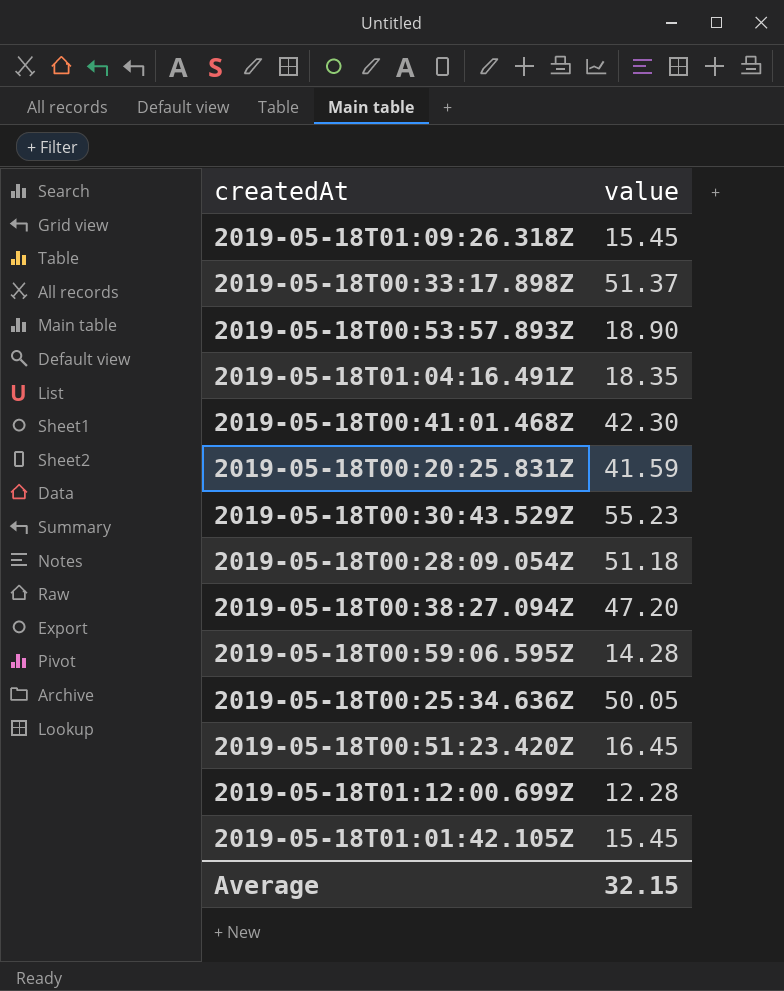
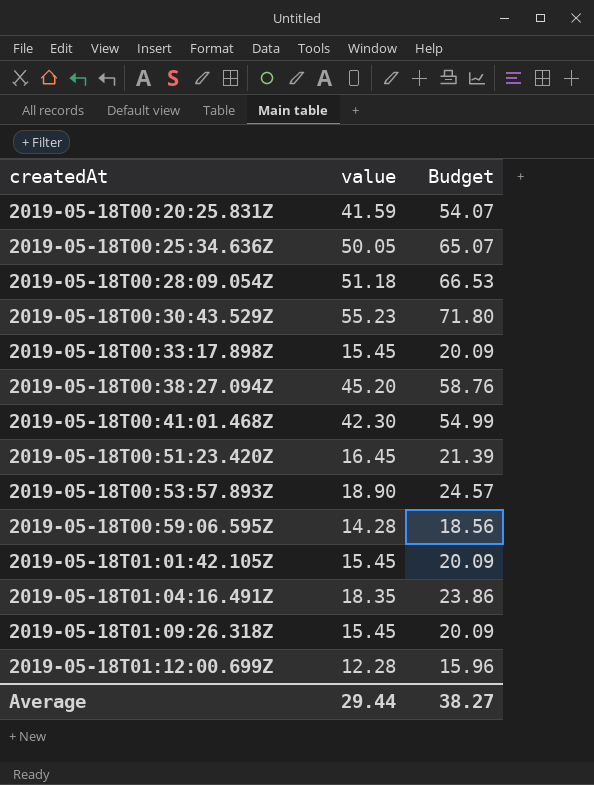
row order: none -> createdAt ascending
column Budget | formula: none -> [value] * 1.3
2019-05-18T00:33:17.898Z | value: 51.37 -> 15.45
2019-05-18T00:38:27.094Z | value: 47.20 -> 45.20
Average | value: 32.15 -> 29.44

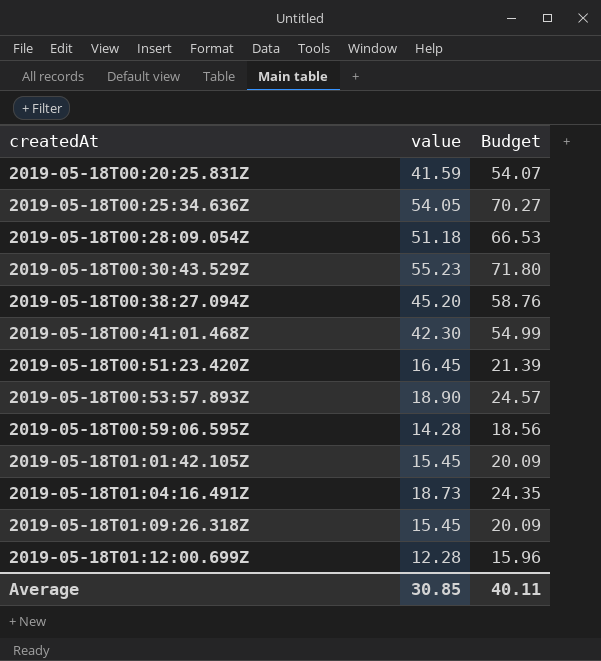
row 2019-05-18T00:33:17.898Z: 15.45 | 20.09 -> none
2019-05-18T00:25:34.636Z | value: 50.05 -> 54.05
2019-05-18T00:25:34.636Z | Budget: 65.07 -> 70.27
2019-05-18T01:04:16.491Z | value: 18.35 -> 18.73
2019-05-18T01:04:16.491Z | Budget: 23.86 -> 24.35
Average | value: 29.44 -> 30.85
Average | Budget: 38.27 -> 40.11

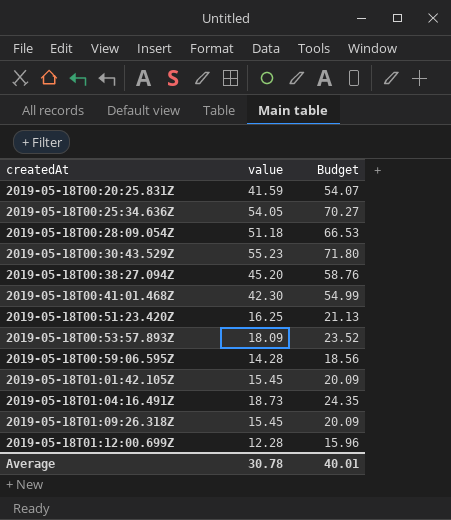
2019-05-18T00:51:23.420Z | value: 16.45 -> 16.25
2019-05-18T00:51:23.420Z | Budget: 21.39 -> 21.13
2019-05-18T00:53:57.893Z | value: 18.90 -> 18.09
2019-05-18T00:53:57.893Z | Budget: 24.57 -> 23.52
Average | value: 30.85 -> 30.78
Average | Budget: 40.11 -> 40.01

